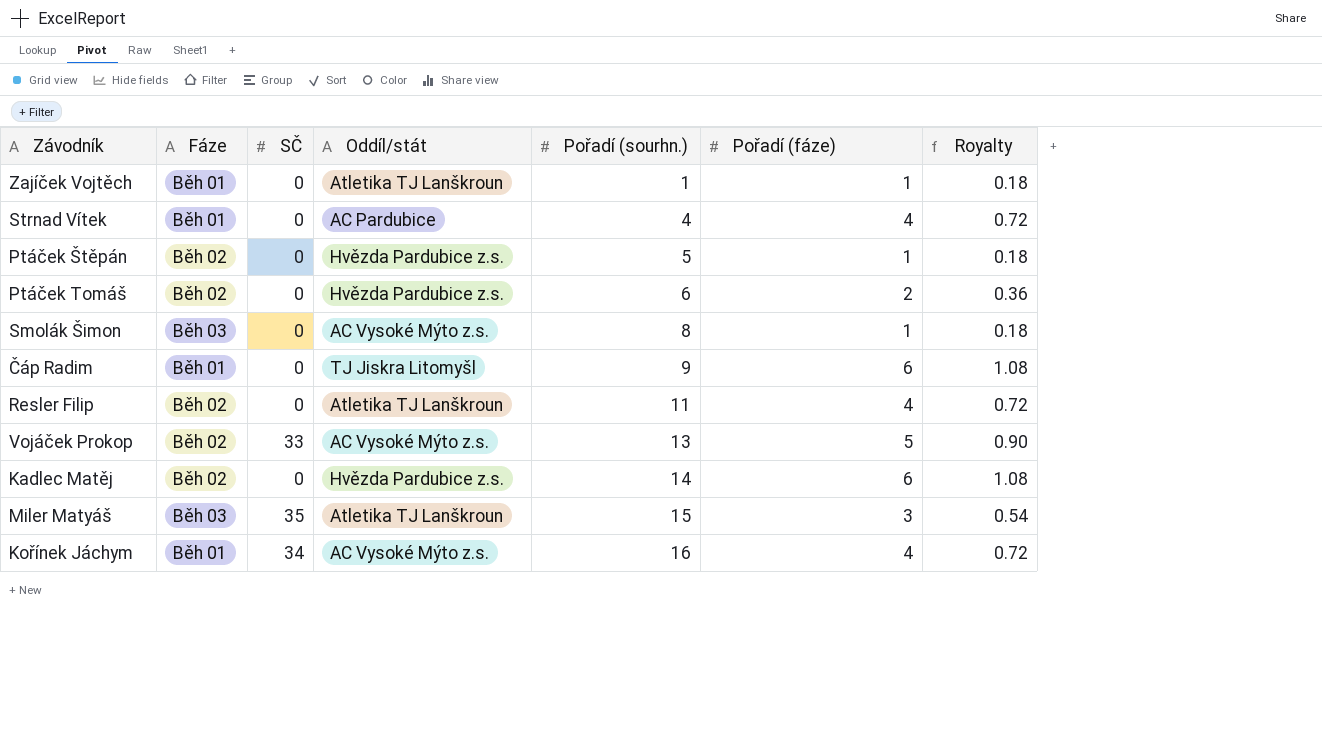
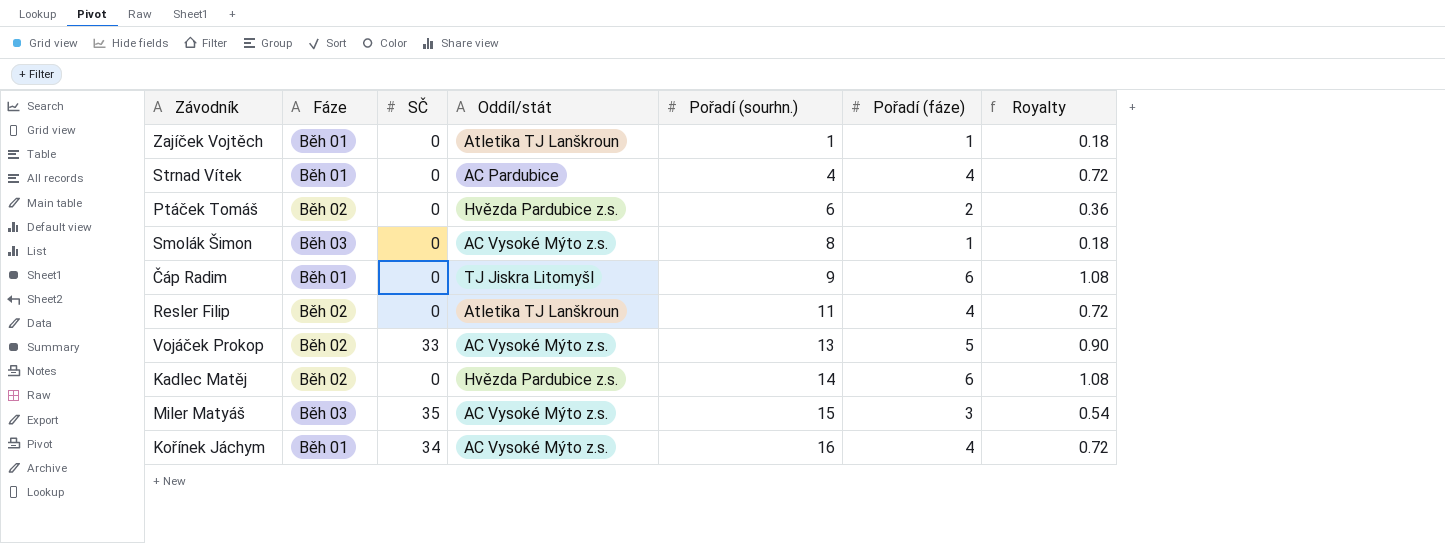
row Ptáček Štěpán: Běh 02 | 0 | Hvězda Pardubice z.s. | 5 | 1 | 0.18 -> none
Miler Matyáš | Oddíl/stát: Atletika TJ Lanškroun -> AC Vysoké Mýto z.s.

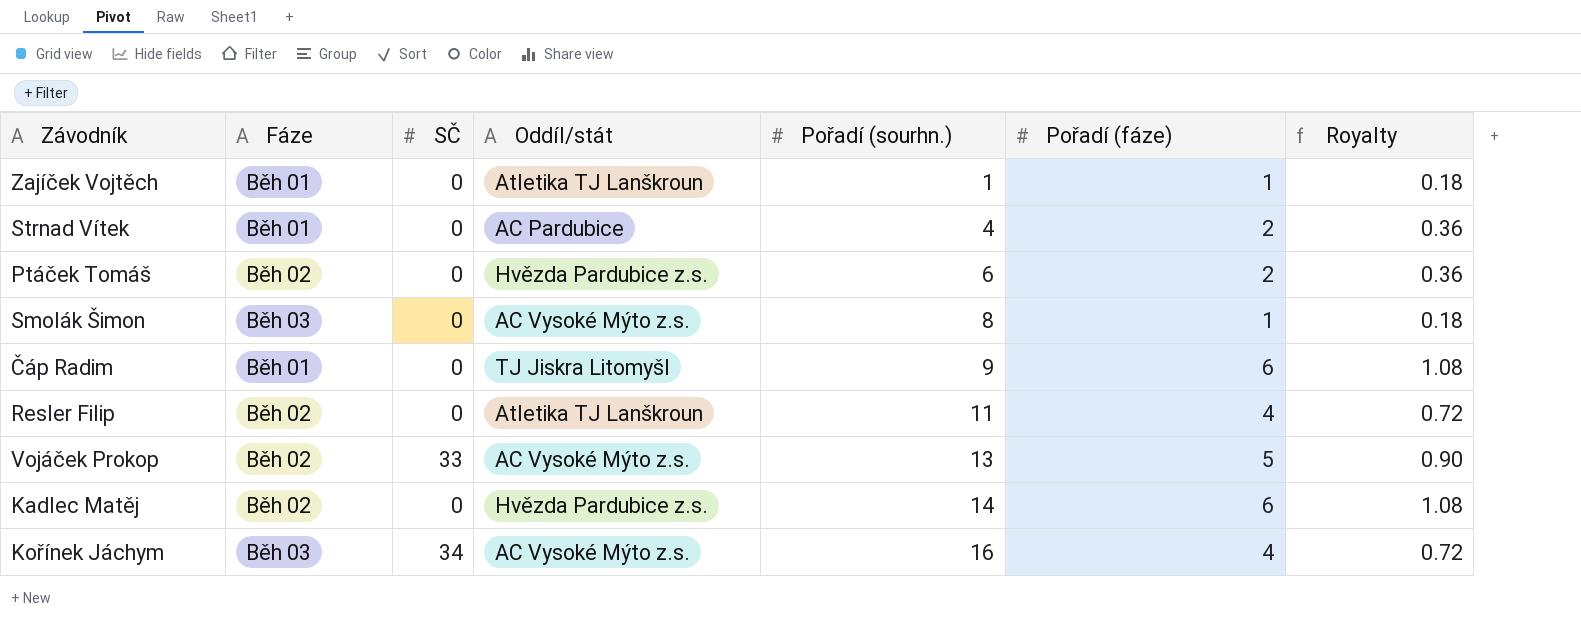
row Miler Matyáš: Běh 03 | 35 | AC Vysoké Mýto z.s. | 15 | 3 | 0.54 -> none
Strnad Vítek | Pořadí (fáze): 4 -> 2
Strnad Vítek | Royalty: 0.72 -> 0.36
Kořínek Jáchym | Fáze: Běh 01 -> Běh 03

